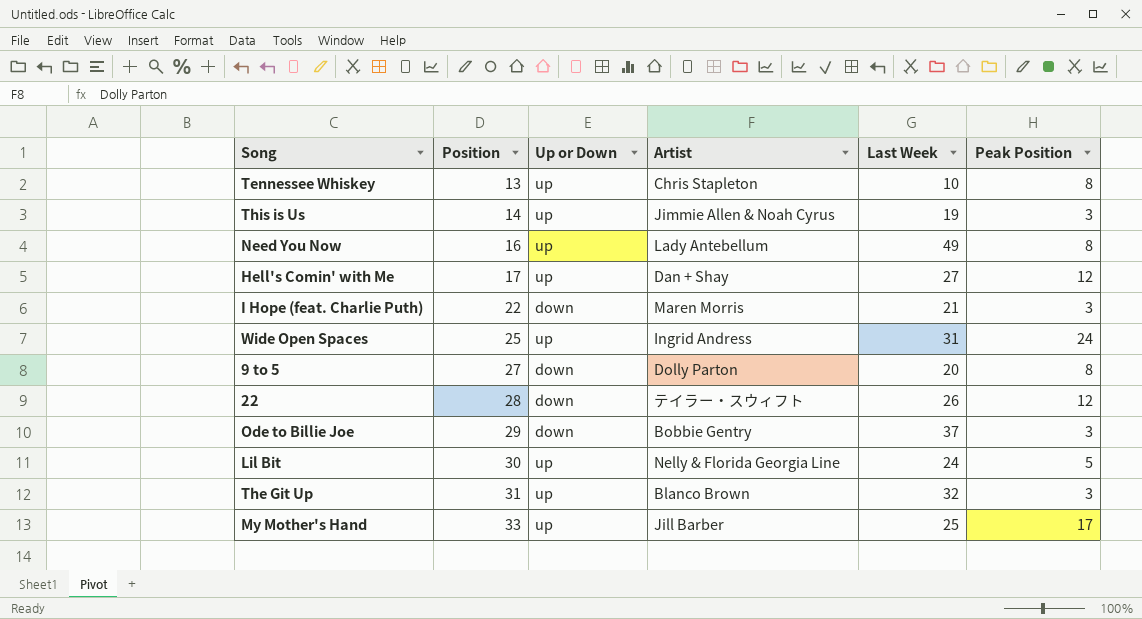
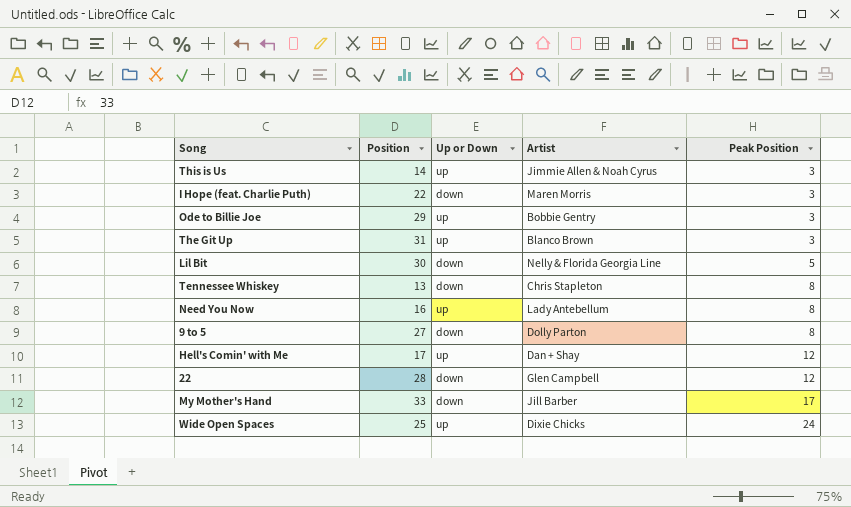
row order: Position ascending -> Peak Position ascending
column Last Week | position: 5 -> none
Ode to Billie Joe | Up or Down: down -> up
Lil Bit | Up or Down: up -> down
Tennessee Whiskey | Up or Down: up -> down
22 | Artist: テイラー・スウィフト -> Glen Campbell
My Mother's Hand | Up or Down: up -> down
Wide Open Spaces | Artist: Ingrid Andress -> Dixie Chicks

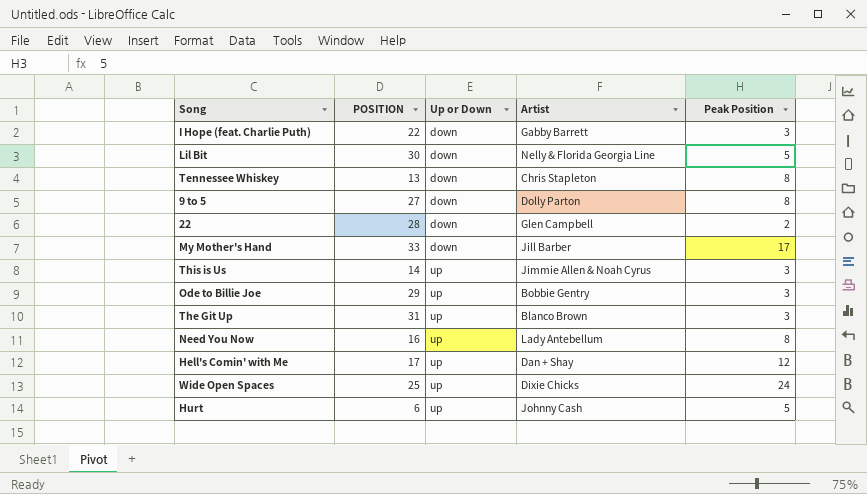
row order: Peak Position ascending -> Up or Down ascending
column name: Position -> POSITION
I Hope (feat. Charlie Puth) | Artist: Maren Morris -> Gabby Barrett
22 | Peak Position: 12 -> 2
row Hurt: none -> 6 | up | Johnny Cash | 5

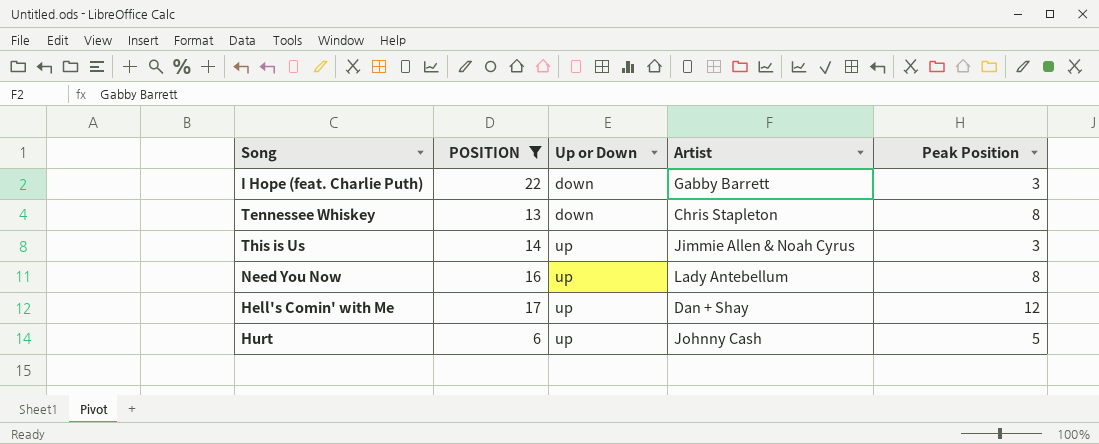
filter: none -> POSITION <= 22

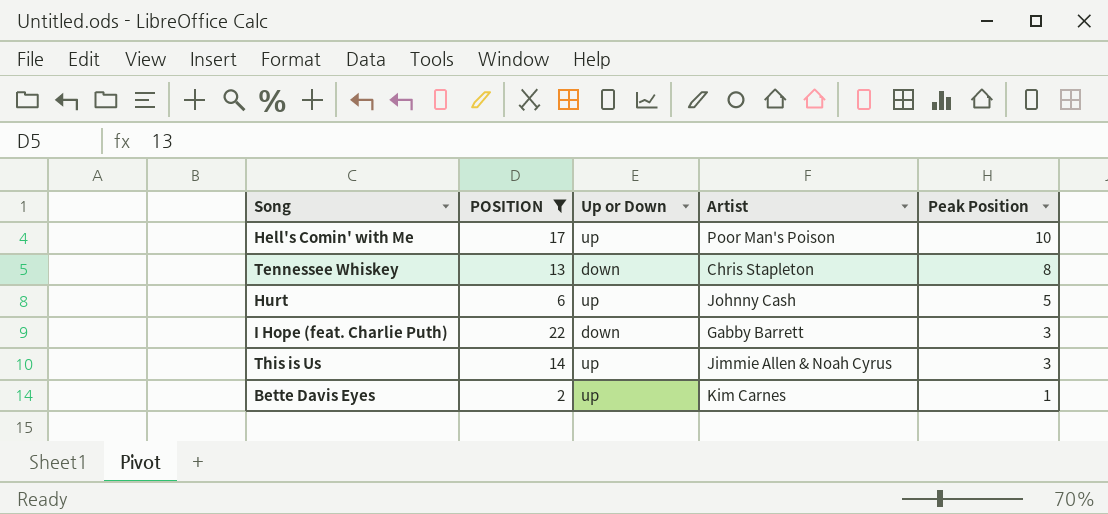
row order: Up or Down ascending -> Peak Position descending
row Need You Now: 16 | up | Lady Antebellum | 8 -> none
Hell's Comin' with Me | Artist: Dan + Shay -> Poor Man's Poison
Hell's Comin' with Me | Peak Position: 12 -> 10
row Bette Davis Eyes: none -> 2 | up | Kim Carnes | 1

